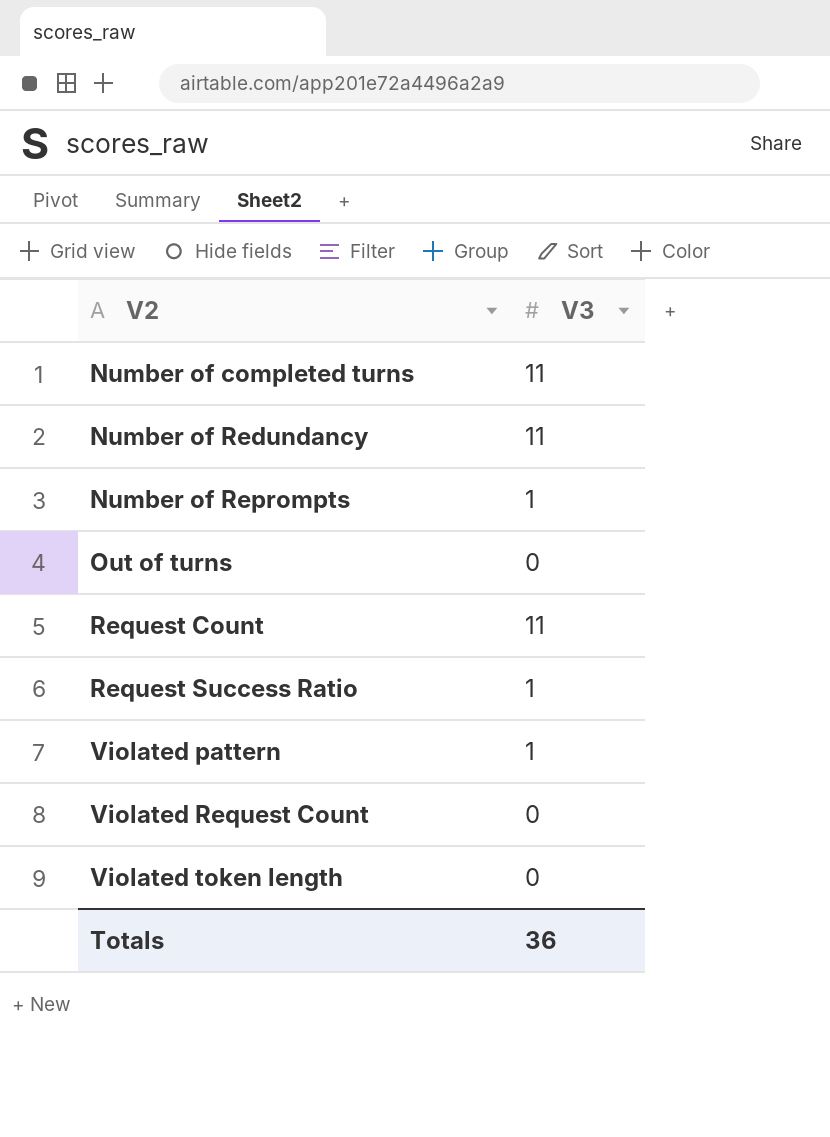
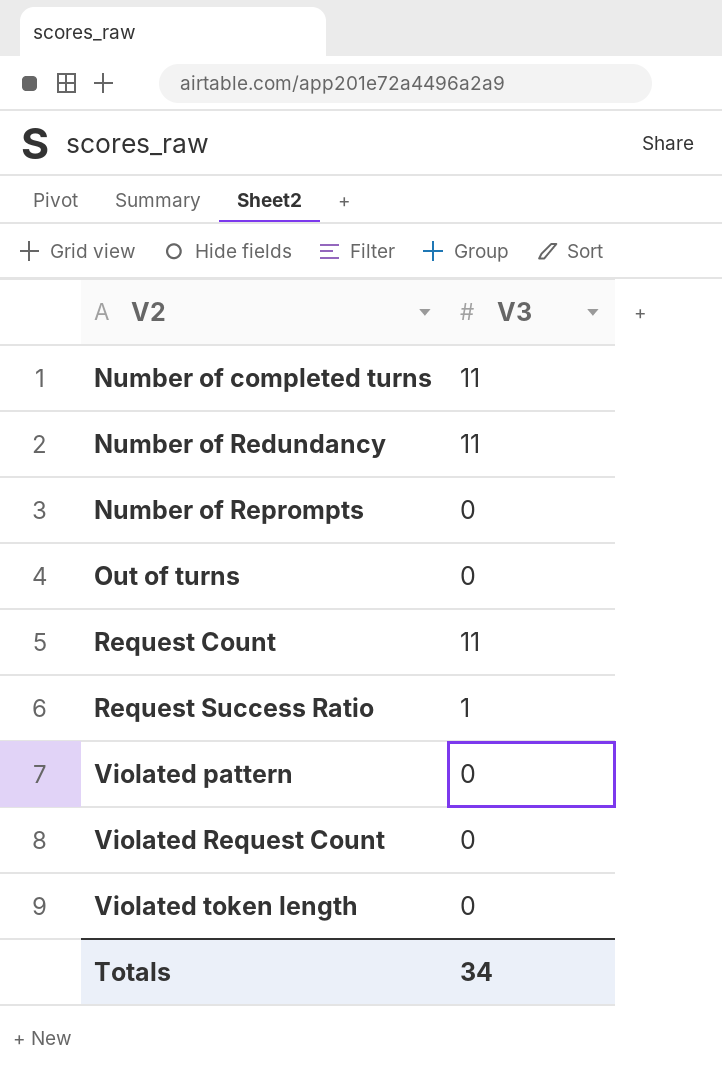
Number of Reprompts | V3: 1 -> 0
Violated pattern | V3: 1 -> 0
Totals | V3: 36 -> 34

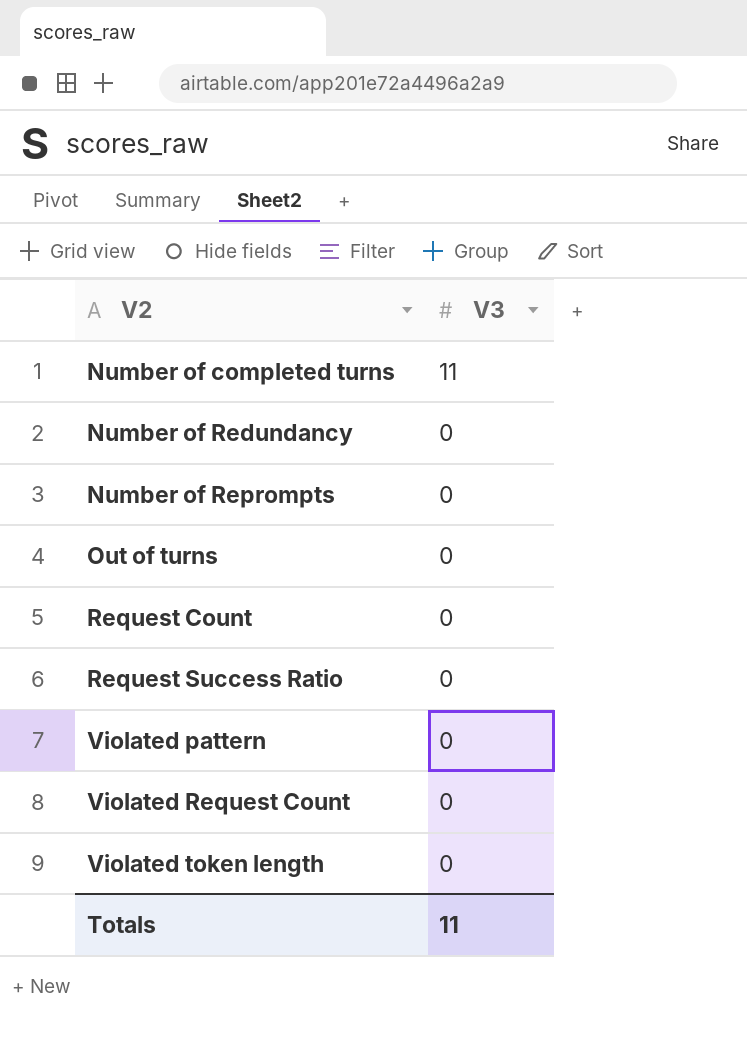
Number of Redundancy | V3: 11 -> 0
Request Count | V3: 11 -> 0
Request Success Ratio | V3: 1 -> 0
Totals | V3: 34 -> 11

